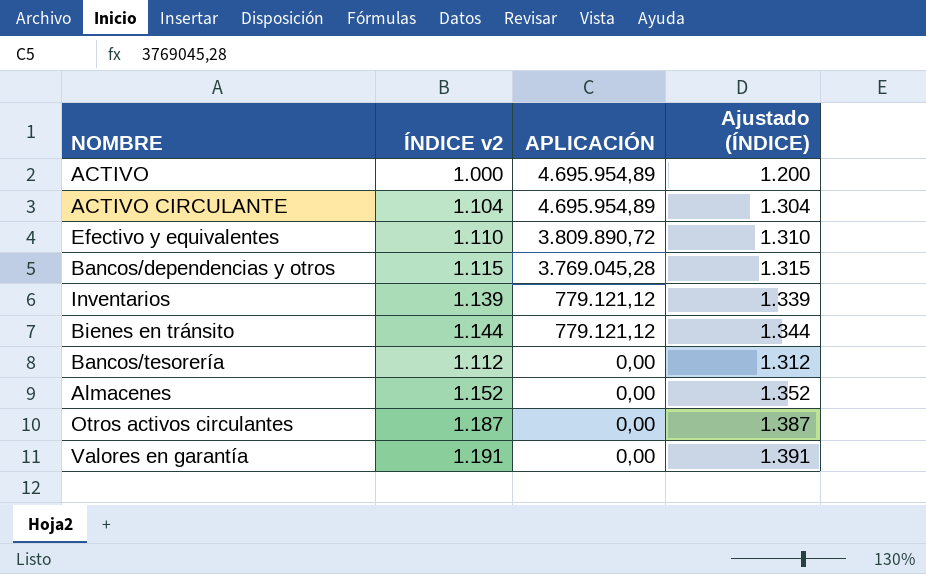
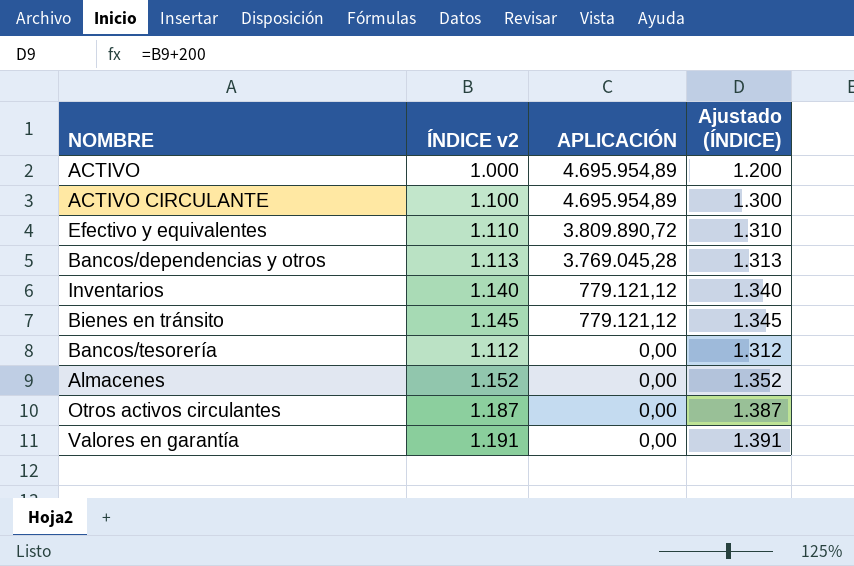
ACTIVO CIRCULANTE | ÍNDICE v2: 1.104 -> 1.100
ACTIVO CIRCULANTE | Ajustado (ÍNDICE): 1.304 -> 1.300
Bancos/dependencias y otros | ÍNDICE v2: 1.115 -> 1.113
Bancos/dependencias y otros | Ajustado (ÍNDICE): 1.315 -> 1.313
Inventarios | ÍNDICE v2: 1.139 -> 1.140
Inventarios | Ajustado (ÍNDICE): 1.339 -> 1.340
Bienes en tránsito | ÍNDICE v2: 1.144 -> 1.145
Bienes en tránsito | Ajustado (ÍNDICE): 1.344 -> 1.345

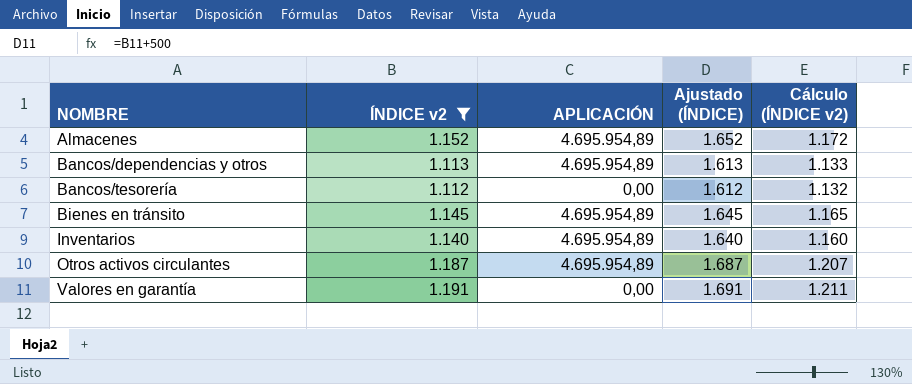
filter: none -> ÍNDICE v2 >= 1.112
row order: APLICACIÓN descending -> NOMBRE ascending
column Ajustado (ÍNDICE) | formula: [ÍNDICE v2] + 200 -> [ÍNDICE v2] + 500
column Cálculo (ÍNDICE v2) | formula: none -> [ÍNDICE v2] + 20
Almacenes | APLICACIÓN: 0,00 -> 4.695.954,89
Bancos/dependencias y otros | APLICACIÓN: 3.769.045,28 -> 4.695.954,89
Bienes en tránsito | APLICACIÓN: 779.121,12 -> 4.695.954,89
Inventarios | APLICACIÓN: 779.121,12 -> 4.695.954,89
Otros activos circulantes | APLICACIÓN: 0,00 -> 4.695.954,89

